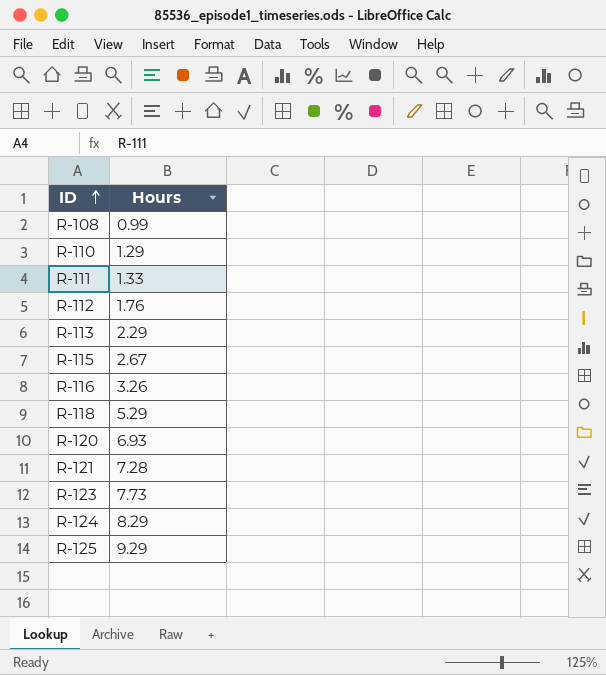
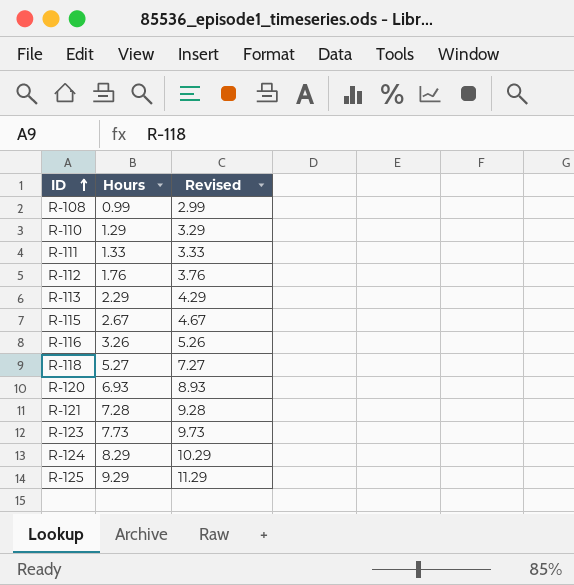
column Revised | formula: none -> [Hours] + 2
R-118 | Hours: 5.29 -> 5.27

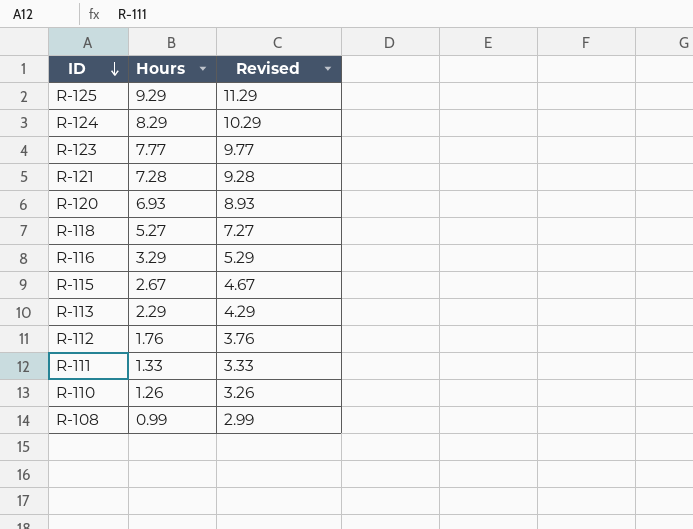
row order: ID ascending -> ID descending
R-123 | Hours: 7.73 -> 7.77
R-123 | Revised: 9.73 -> 9.77
R-116 | Hours: 3.26 -> 3.29
R-116 | Revised: 5.26 -> 5.29
R-110 | Hours: 1.29 -> 1.26
R-110 | Revised: 3.29 -> 3.26

